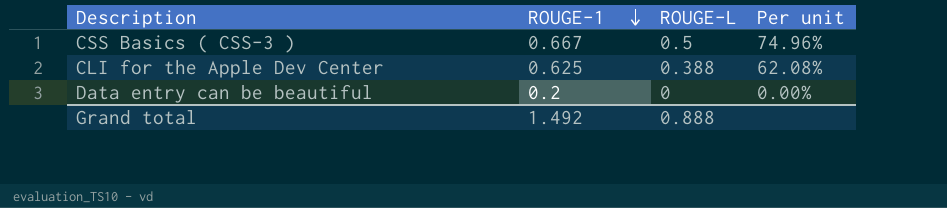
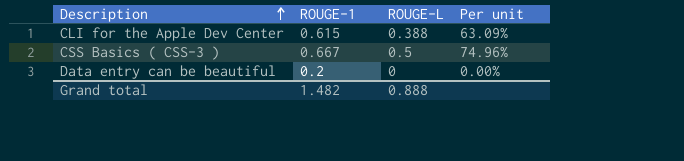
row order: ROUGE-1 descending -> Description ascending
CLI for the Apple Dev Center | ROUGE-1: 0.625 -> 0.615
CLI for the Apple Dev Center | Per unit: 62.08% -> 63.09%
Grand total | ROUGE-1: 1.492 -> 1.482

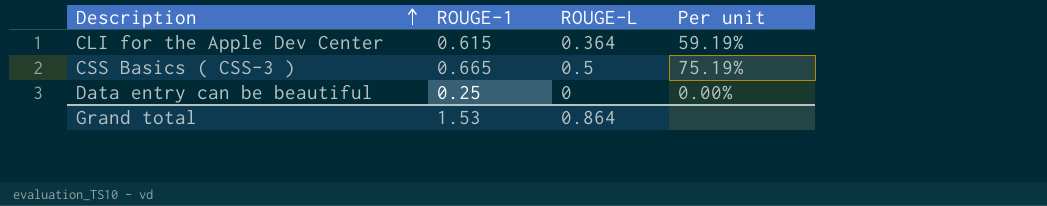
CLI for the Apple Dev Center | ROUGE-L: 0.388 -> 0.364
CLI for the Apple Dev Center | Per unit: 63.09% -> 59.19%
CSS Basics ( CSS-3 ) | ROUGE-1: 0.667 -> 0.665
CSS Basics ( CSS-3 ) | Per unit: 74.96% -> 75.19%
Data entry can be beautiful | ROUGE-1: 0.2 -> 0.25
Grand total | ROUGE-1: 1.482 -> 1.53
Grand total | ROUGE-L: 0.888 -> 0.864

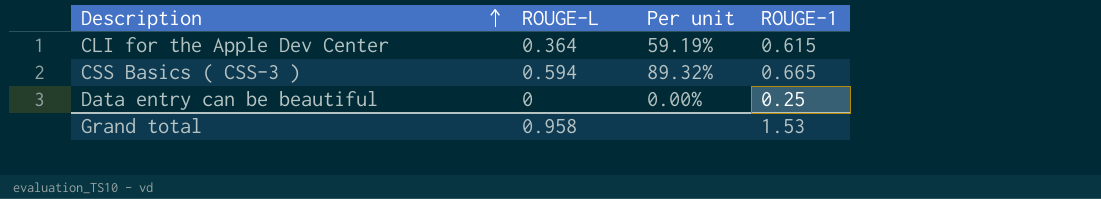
column ROUGE-1 | position: 2 -> 4
CSS Basics ( CSS-3 ) | ROUGE-L: 0.5 -> 0.594
CSS Basics ( CSS-3 ) | Per unit: 75.19% -> 89.32%
Grand total | ROUGE-L: 0.864 -> 0.958

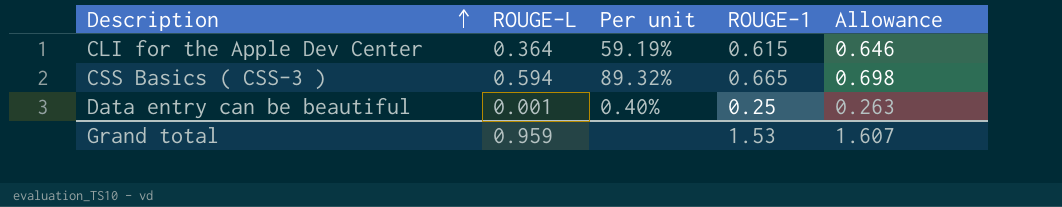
column Allowance | formula: none -> [ROUGE-1] * 1.05
Data entry can be beautiful | ROUGE-L: 0 -> 0.001
Data entry can be beautiful | Per unit: 0.00% -> 0.40%
Grand total | ROUGE-L: 0.958 -> 0.959

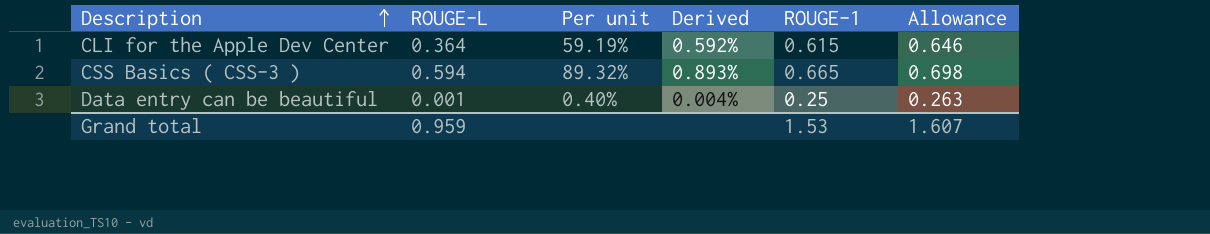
column Derived | formula: none -> [Per unit] * 0.01

